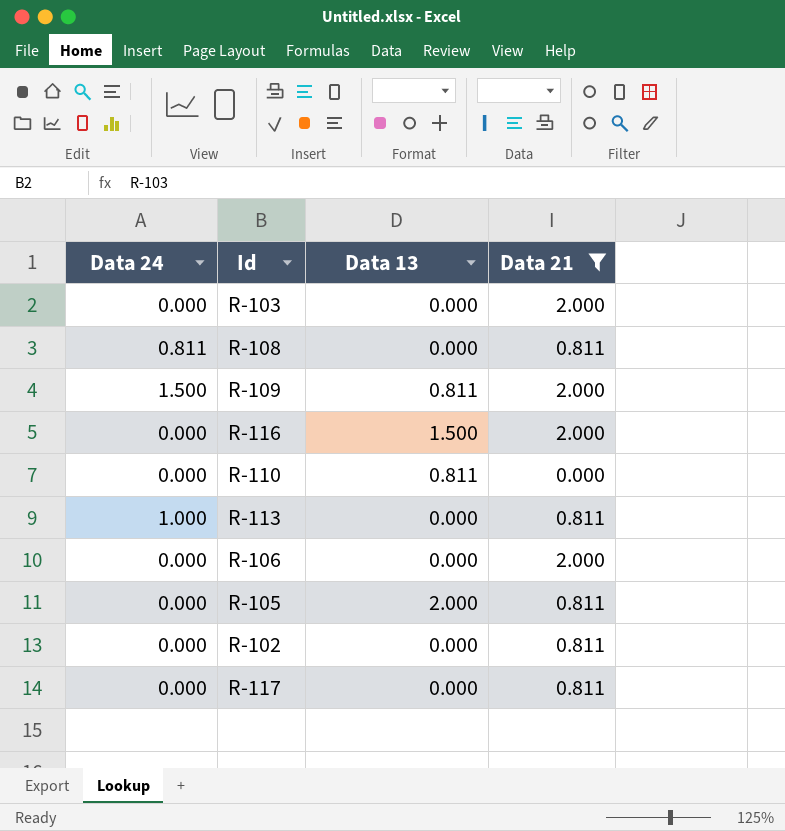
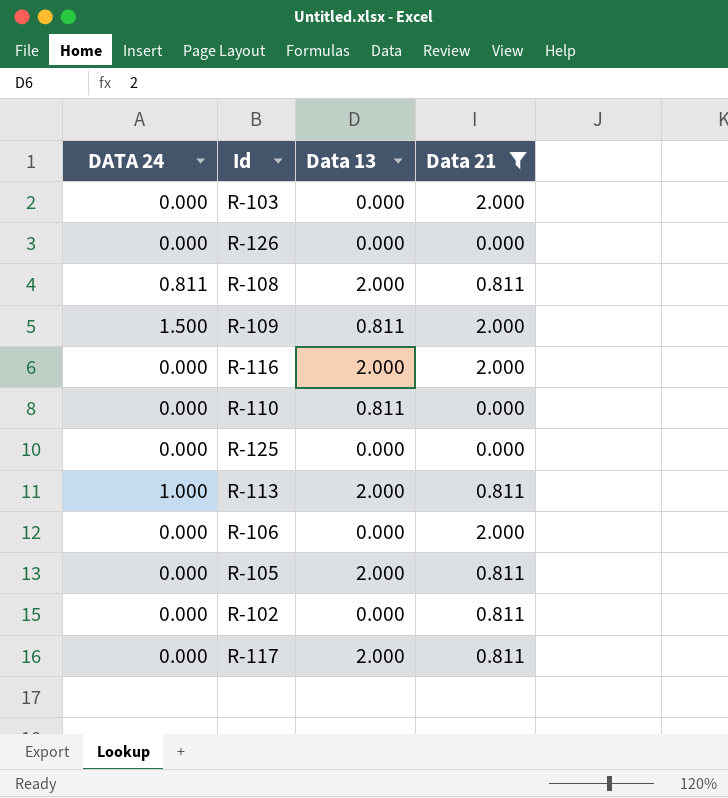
column name: Data 24 -> DATA 24
row R-126: none -> 0.000 | 0.000 | 0.000
R-108 | Data 13: 0.000 -> 2.000
R-116 | Data 13: 1.500 -> 2.000
row R-125: none -> 0.000 | 0.000 | 0.000
R-113 | Data 13: 0.000 -> 2.000
R-117 | Data 13: 0.000 -> 2.000

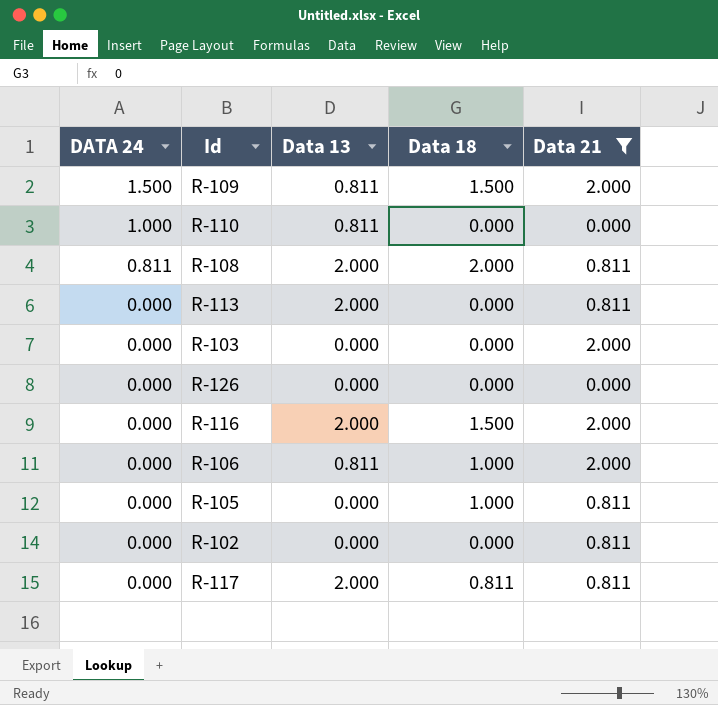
row order: none -> DATA 24 descending
column Data 18 | position: none -> 4
row R-125: 0.000 | 0.000 | 0.000 -> none
R-110 | DATA 24: 0.000 -> 1.000
R-113 | DATA 24: 1.000 -> 0.000
R-106 | Data 13: 0.000 -> 0.811
R-105 | Data 13: 2.000 -> 0.000

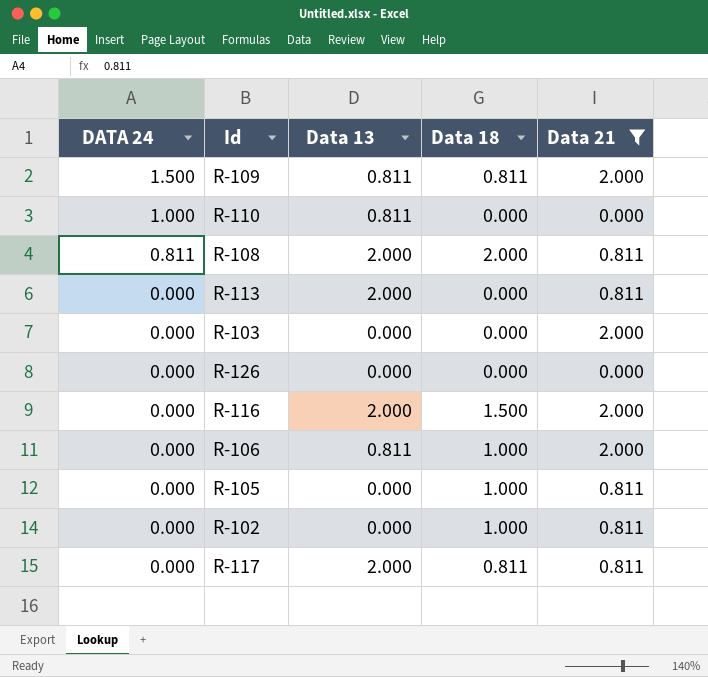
R-109 | Data 18: 1.500 -> 0.811
R-102 | Data 18: 0.000 -> 1.000

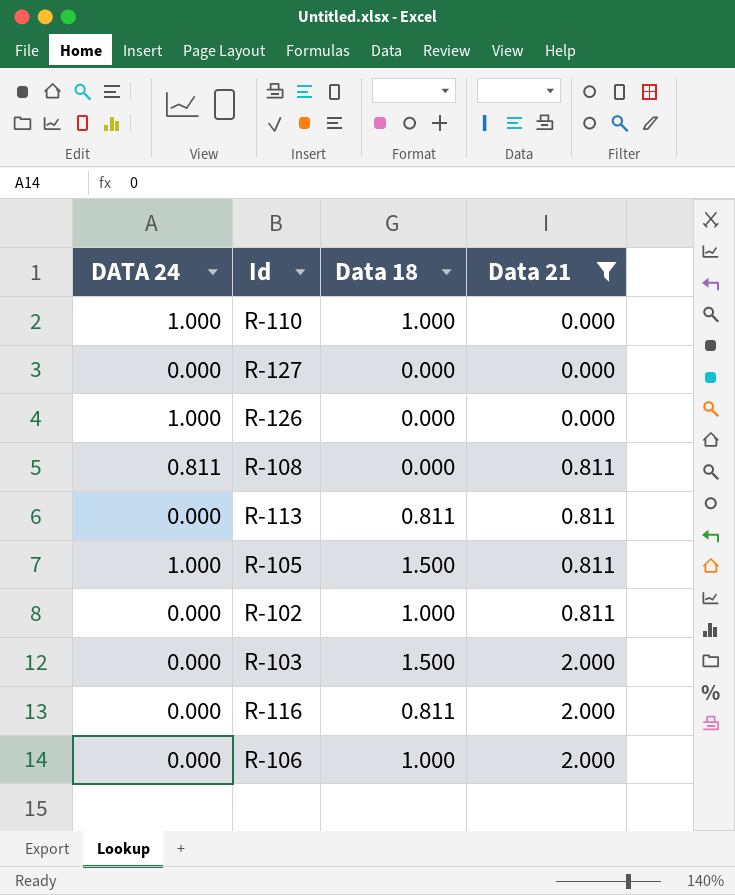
row order: DATA 24 descending -> Data 21 ascending
column Data 13 | position: 3 -> none
row R-109: 1.500 | 0.811 | 0.811 | 2.000 -> none
row R-117: 0.000 | 2.000 | 0.811 | 0.811 -> none
R-110 | Data 18: 0.000 -> 1.000
row R-127: none -> 0.000 | 0.000 | 0.000
R-126 | DATA 24: 0.000 -> 1.000
R-108 | Data 18: 2.000 -> 0.000
R-113 | Data 18: 0.000 -> 0.811
R-105 | DATA 24: 0.000 -> 1.000
R-105 | Data 18: 1.000 -> 1.500
R-103 | Data 18: 0.000 -> 1.500
R-116 | Data 18: 1.500 -> 0.811

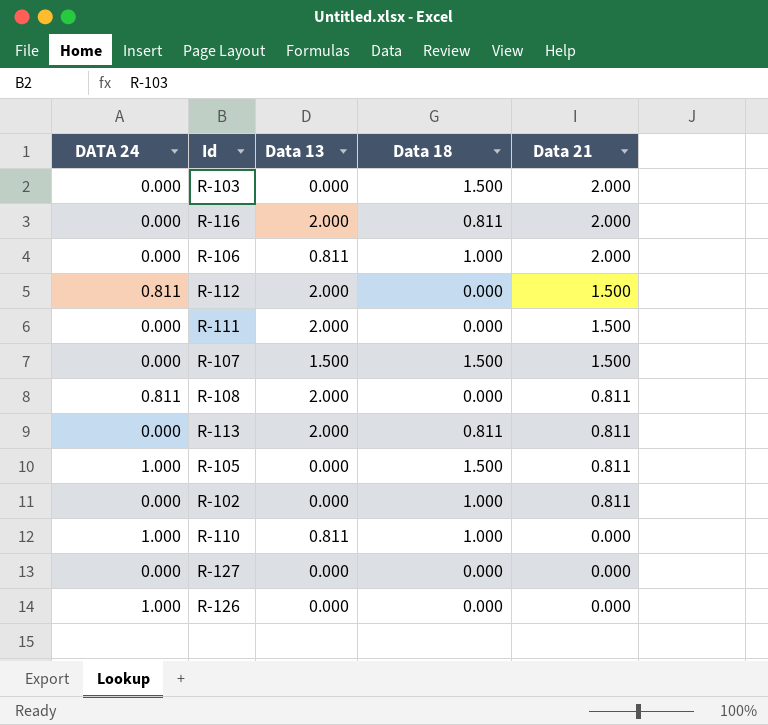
filter: Data 21 != 1.500 -> none
row order: Data 21 ascending -> Data 21 descending
column Data 13 | position: none -> 3

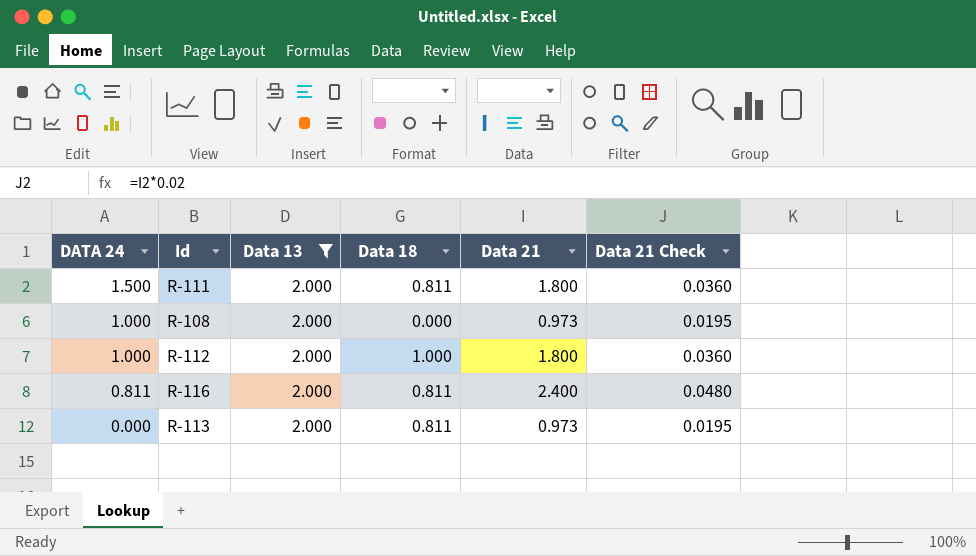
filter: none -> Data 13 = 2.000
row order: Data 21 descending -> DATA 24 descending
column Data 21 Check | formula: none -> [Data 21] * 0.02
R-111 | DATA 24: 0.000 -> 1.500
R-111 | Data 18: 0.000 -> 0.811
R-111 | Data 21: 1.500 -> 1.800
R-108 | DATA 24: 0.811 -> 1.000
R-108 | Data 21: 0.811 -> 0.973
R-112 | DATA 24: 0.811 -> 1.000
R-112 | Data 18: 0.000 -> 1.000
R-112 | Data 21: 1.500 -> 1.800
R-116 | DATA 24: 0.000 -> 0.811
R-116 | Data 21: 2.000 -> 2.400
R-113 | Data 21: 0.811 -> 0.973

